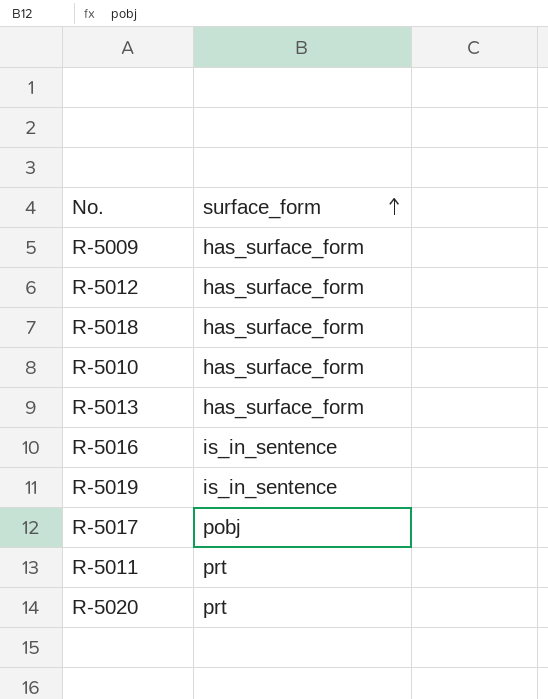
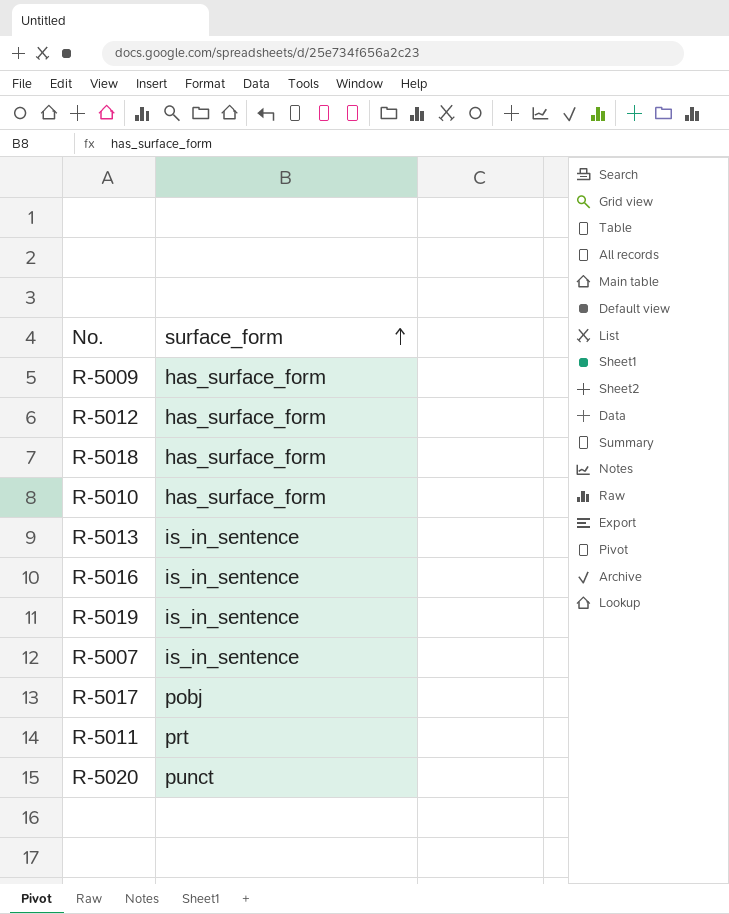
R-5013 | surface_form: has_surface_form -> is_in_sentence
row R-5007: none -> is_in_sentence
R-5020 | surface_form: prt -> punct

